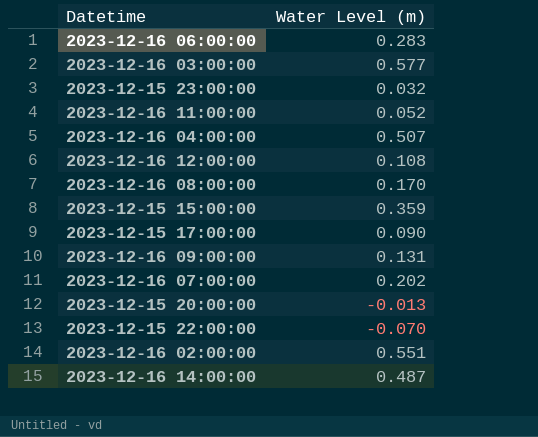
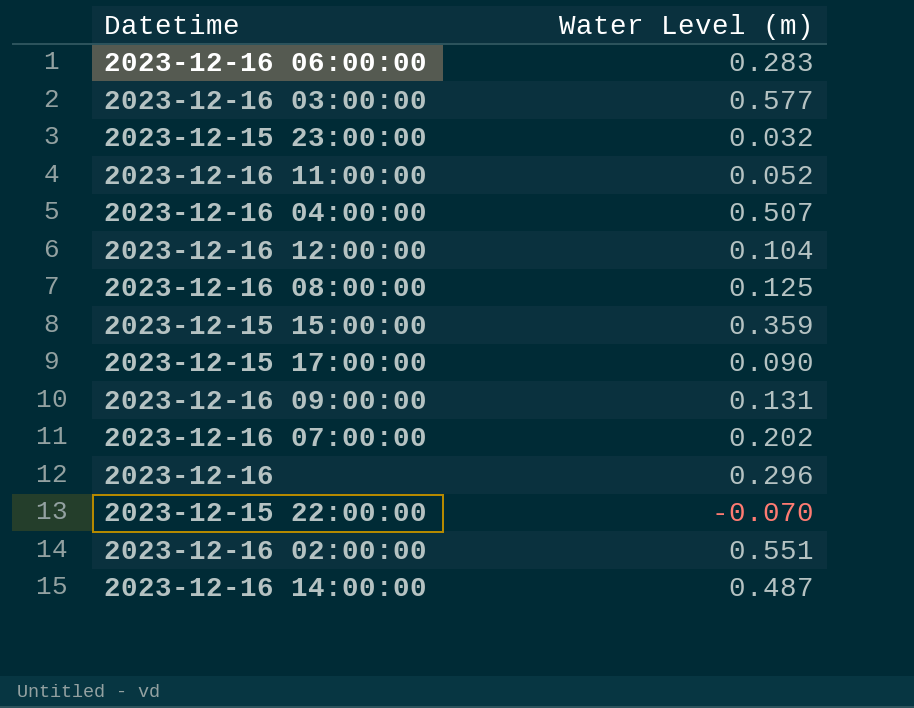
row 2023-12-15 20:00:00: -0.013 -> none
2023-12-16 12:00:00 | Water Level (m): 0.108 -> 0.104
2023-12-16 08:00:00 | Water Level (m): 0.170 -> 0.125
row 2023-12-16: none -> 0.296

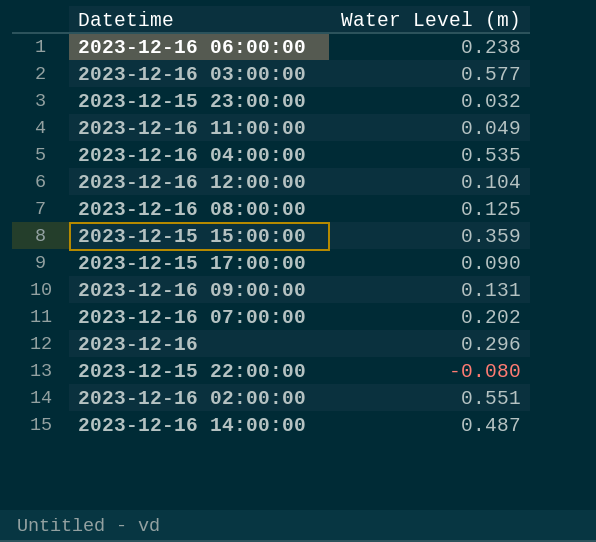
2023-12-16 06:00:00 | Water Level (m): 0.283 -> 0.238
2023-12-16 11:00:00 | Water Level (m): 0.052 -> 0.049
2023-12-16 04:00:00 | Water Level (m): 0.507 -> 0.535
2023-12-15 22:00:00 | Water Level (m): -0.070 -> -0.080

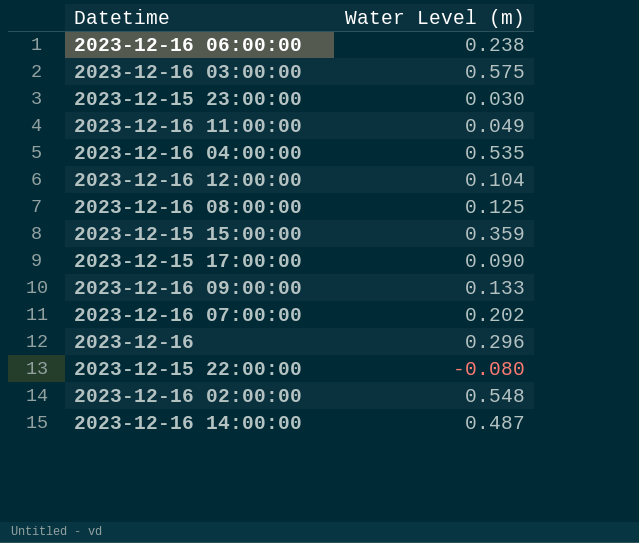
2023-12-16 03:00:00 | Water Level (m): 0.577 -> 0.575
2023-12-15 23:00:00 | Water Level (m): 0.032 -> 0.030
2023-12-16 09:00:00 | Water Level (m): 0.131 -> 0.133
2023-12-16 02:00:00 | Water Level (m): 0.551 -> 0.548

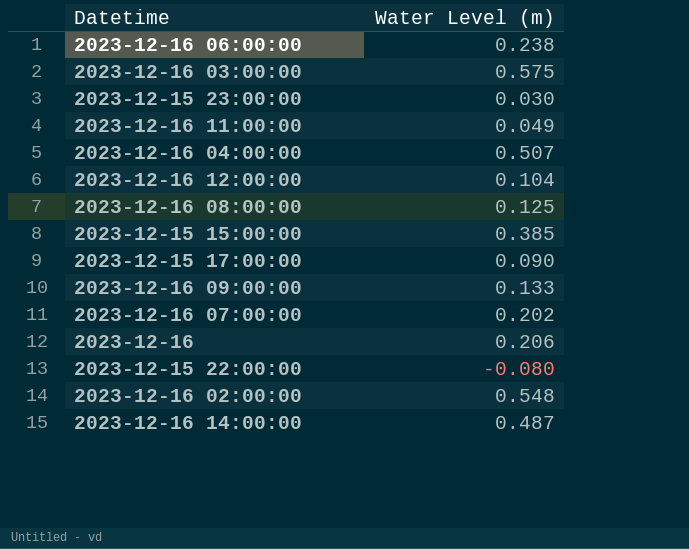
2023-12-16 04:00:00 | Water Level (m): 0.535 -> 0.507
2023-12-15 15:00:00 | Water Level (m): 0.359 -> 0.385
2023-12-16 | Water Level (m): 0.296 -> 0.206

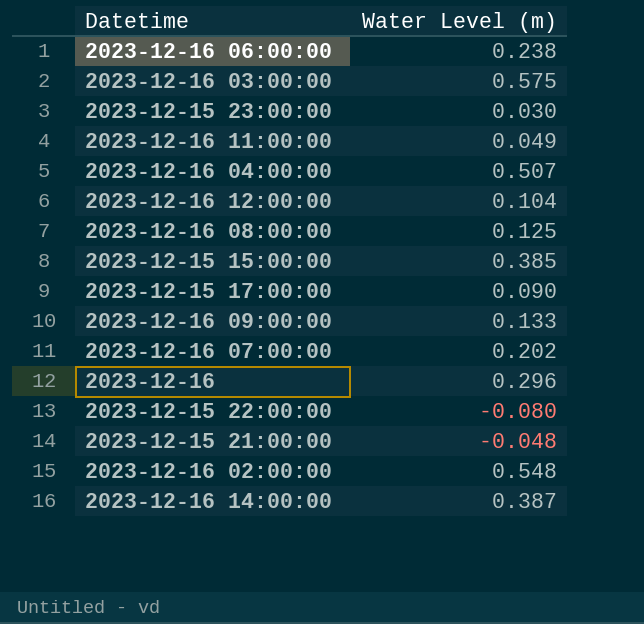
2023-12-16 | Water Level (m): 0.206 -> 0.296
row 2023-12-15 21:00:00: none -> -0.048
2023-12-16 14:00:00 | Water Level (m): 0.487 -> 0.387

